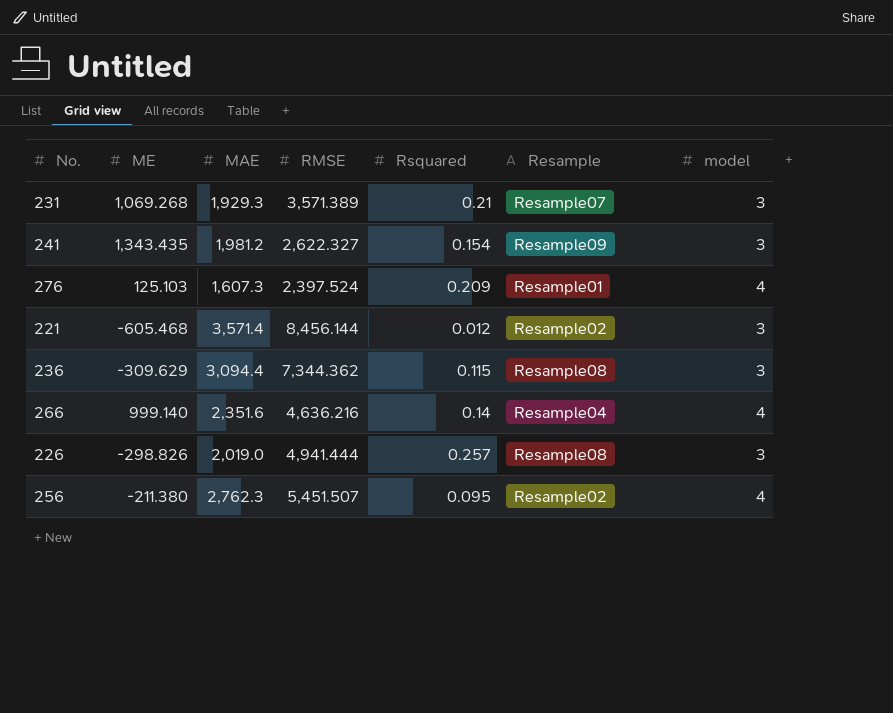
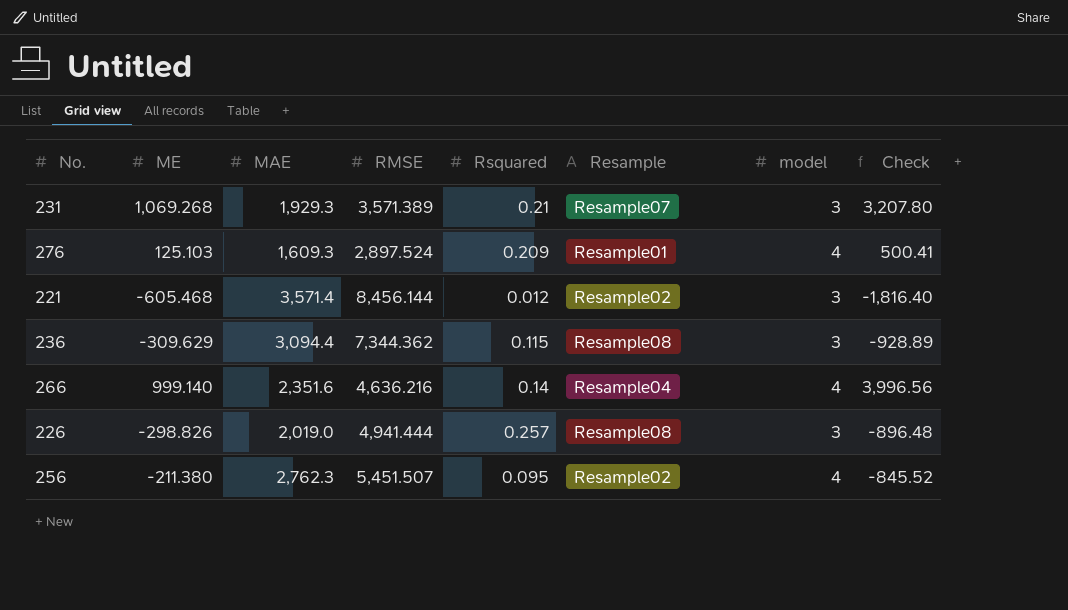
column Check | formula: none -> [ME] * [model]
row 241: 1,343.435 | 1,981.2 | 2,622.327 | 0.154 | Resample09 | 3 -> none
276 | MAE: 1,607.3 -> 1,609.3
276 | RMSE: 2,397.524 -> 2,897.524

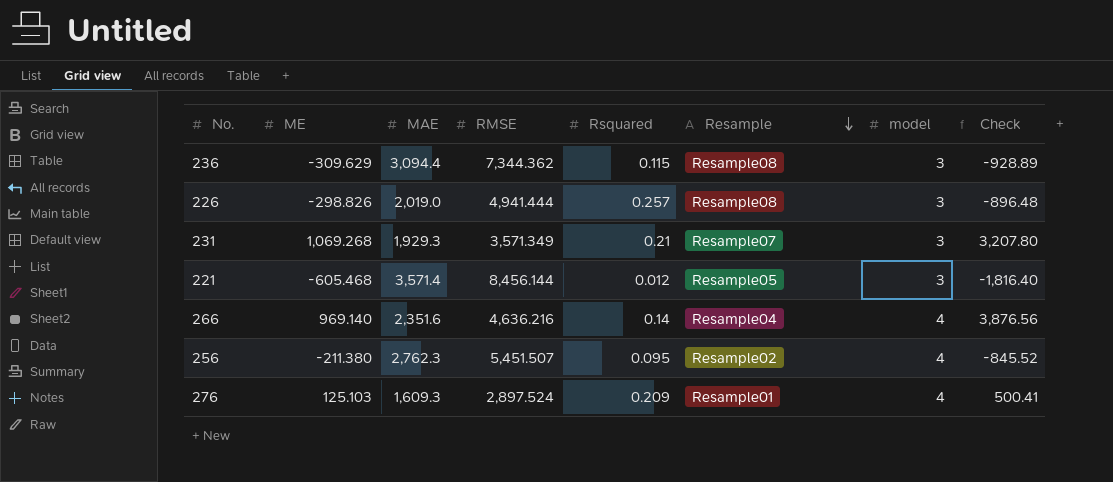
row order: none -> Resample descending
231 | RMSE: 3,571.389 -> 3,571.349
221 | Resample: Resample02 -> Resample05
266 | ME: 999.140 -> 969.140
266 | Check: 3,996.56 -> 3,876.56

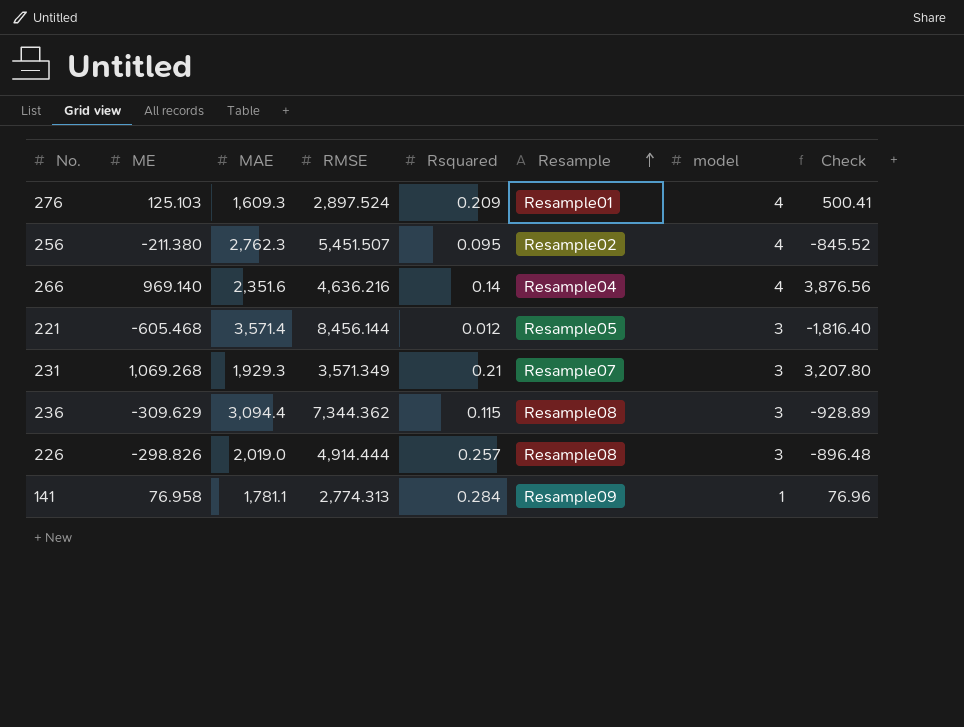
row order: Resample descending -> Resample ascending
226 | RMSE: 4,941.444 -> 4,914.444
row 141: none -> 76.958 | 1,781.1 | 2,774.313 | 0.284 | Resample09 | 1 | 76.96

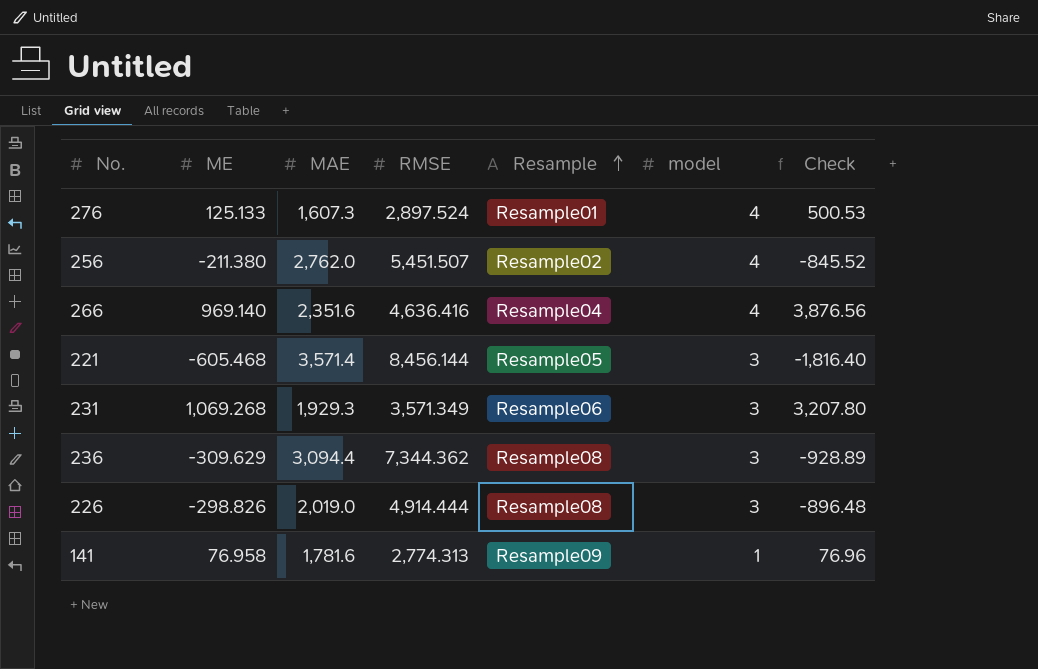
column Rsquared | position: 5 -> none
276 | ME: 125.103 -> 125.133
276 | MAE: 1,609.3 -> 1,607.3
276 | Check: 500.41 -> 500.53
256 | MAE: 2,762.3 -> 2,762.0
266 | RMSE: 4,636.216 -> 4,636.416
231 | Resample: Resample07 -> Resample06
141 | MAE: 1,781.1 -> 1,781.6

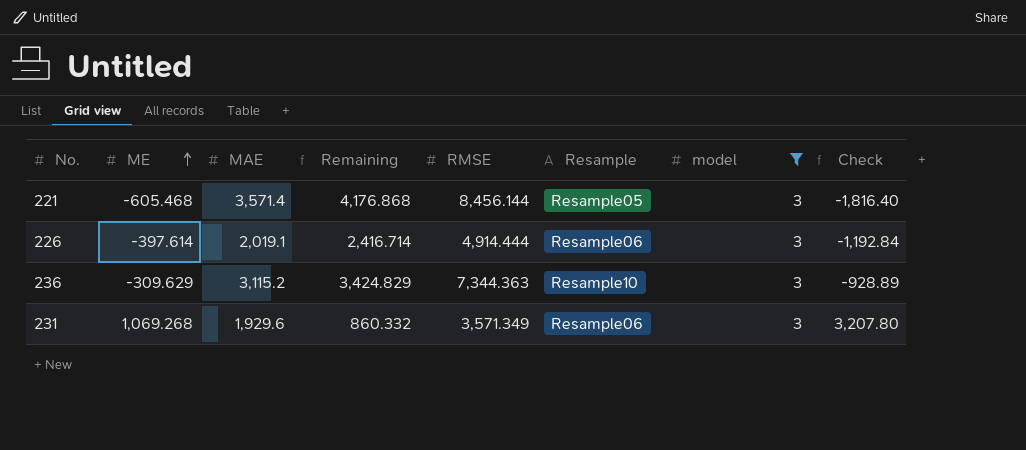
filter: none -> model = 3
row order: Resample ascending -> ME ascending
column Remaining | formula: none -> [MAE] - [ME]
226 | ME: -298.826 -> -397.614
226 | MAE: 2,019.0 -> 2,019.1
226 | Resample: Resample08 -> Resample06
226 | Check: -896.48 -> -1,192.84
236 | MAE: 3,094.4 -> 3,115.2
236 | RMSE: 7,344.362 -> 7,344.363
236 | Resample: Resample08 -> Resample10
231 | MAE: 1,929.3 -> 1,929.6

